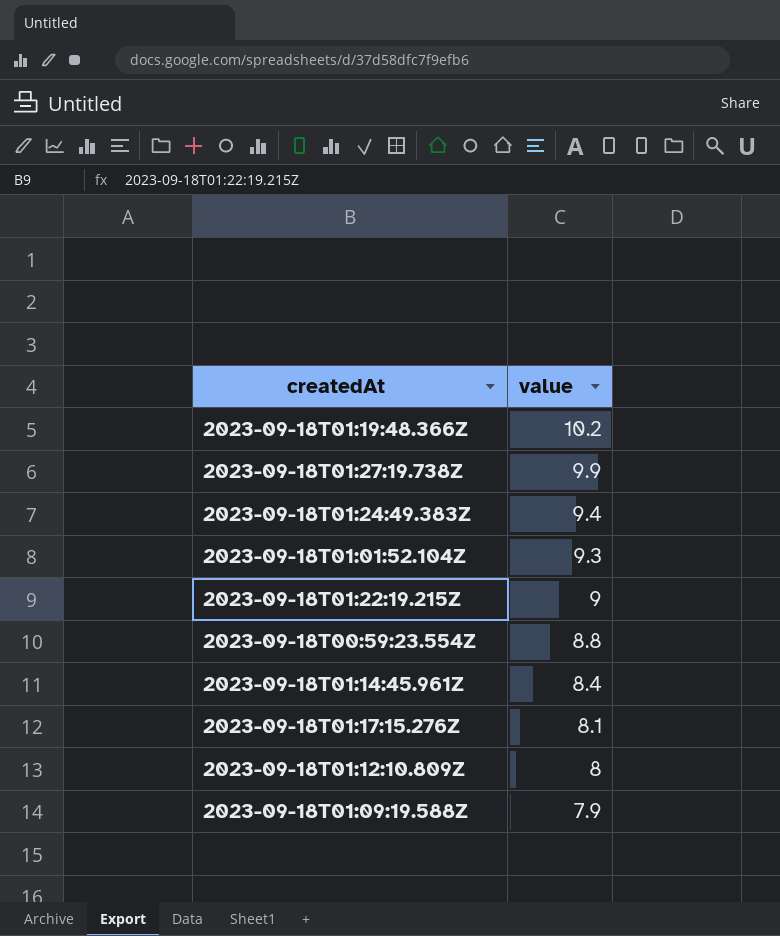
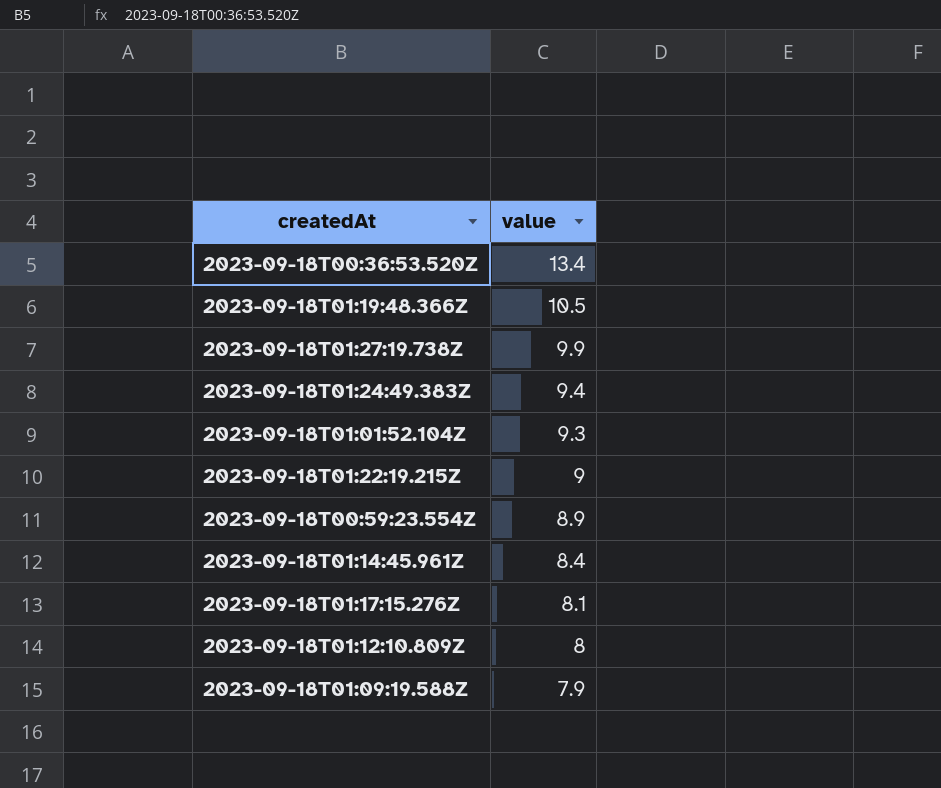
row 2023-09-18T00:36:53.520Z: none -> 13.4
2023-09-18T01:19:48.366Z | value: 10.2 -> 10.5
2023-09-18T00:59:23.554Z | value: 8.8 -> 8.9

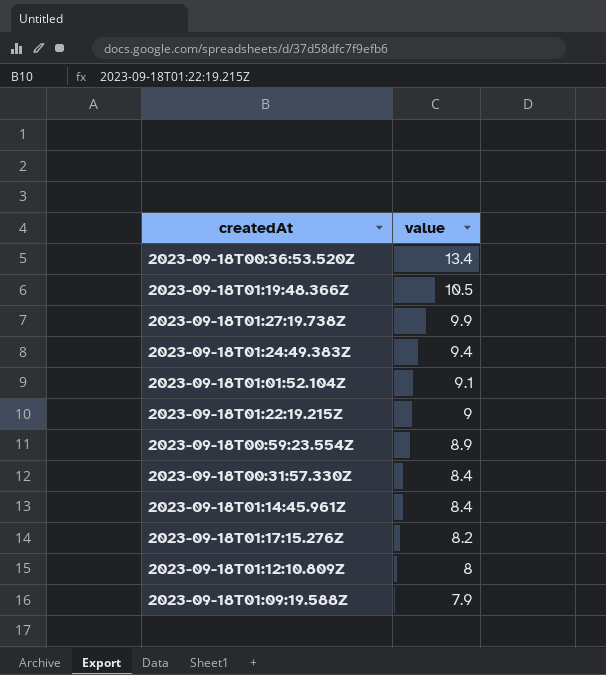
2023-09-18T01:01:52.104Z | value: 9.3 -> 9.1
row 2023-09-18T00:31:57.330Z: none -> 8.4
2023-09-18T01:17:15.276Z | value: 8.1 -> 8.2

